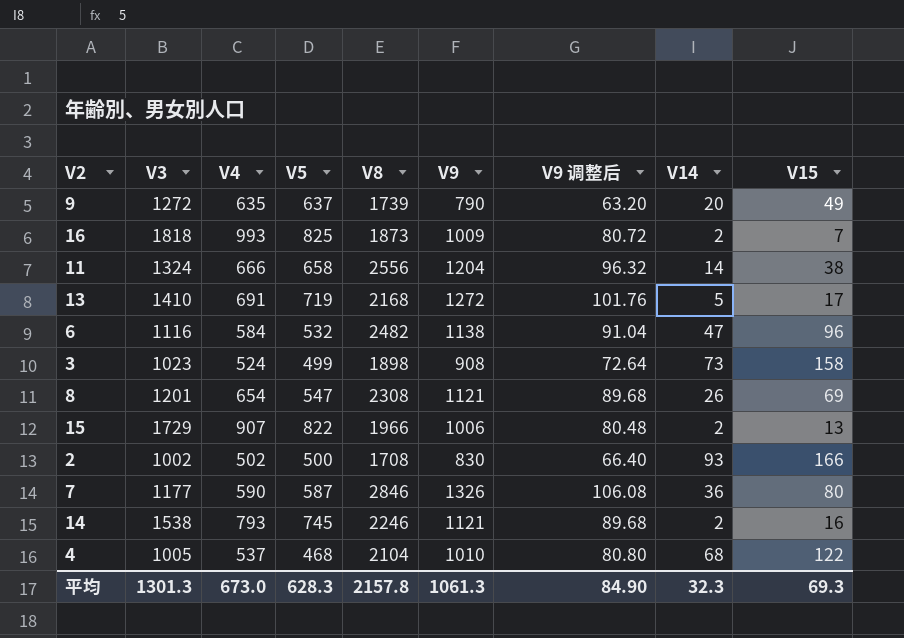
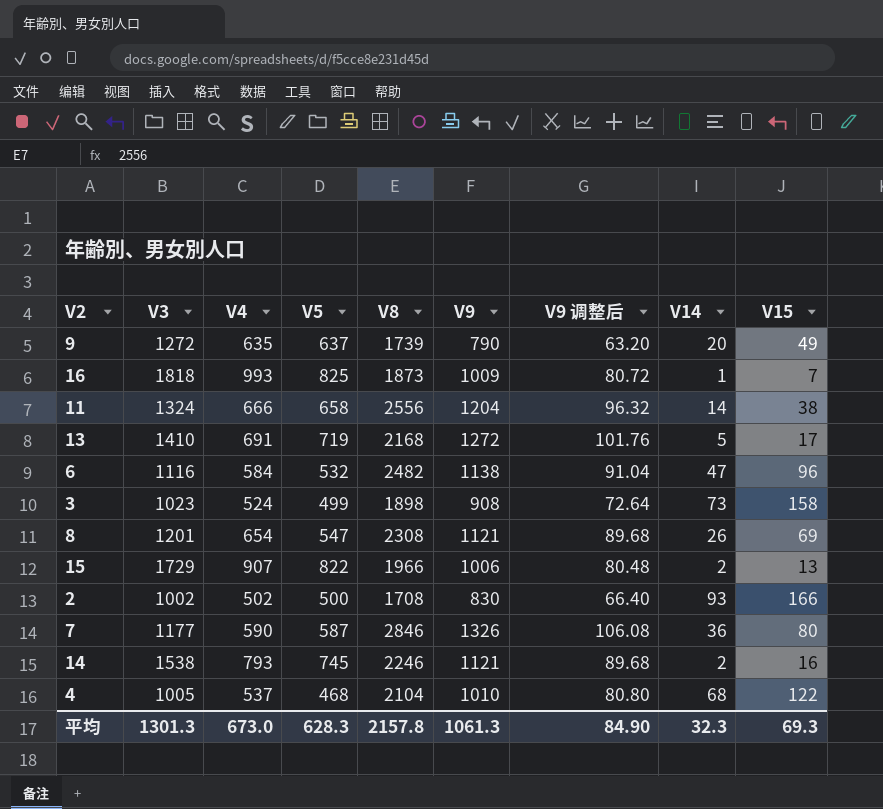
16 | V14: 2 -> 1

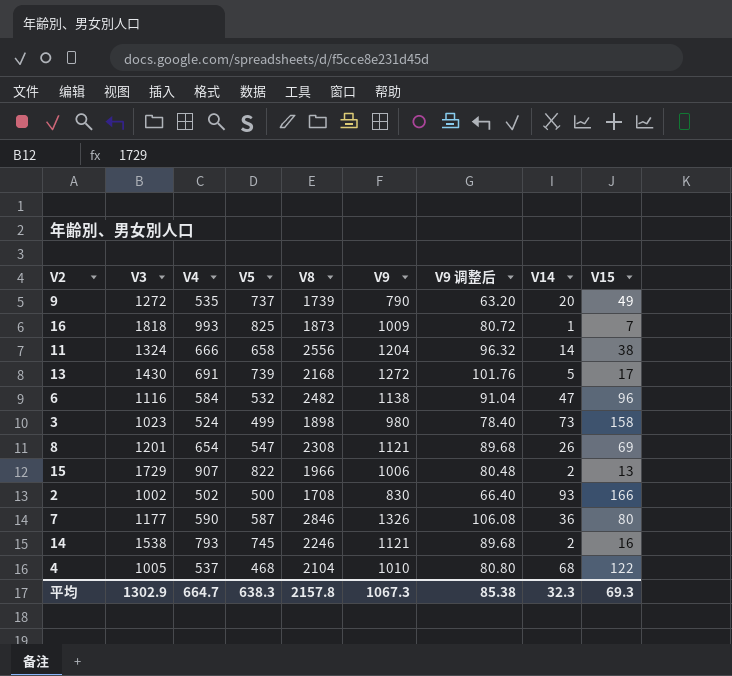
9 | V4: 635 -> 535
9 | V5: 637 -> 737
13 | V3: 1410 -> 1430
13 | V5: 719 -> 739
3 | V9: 908 -> 980
3 | V9 调整后: 72.64 -> 78.40
平均 | V3: 1301.3 -> 1302.9
平均 | V4: 673.0 -> 664.7
平均 | V5: 628.3 -> 638.3
平均 | V9: 1061.3 -> 1067.3
平均 | V9 调整后: 84.90 -> 85.38

